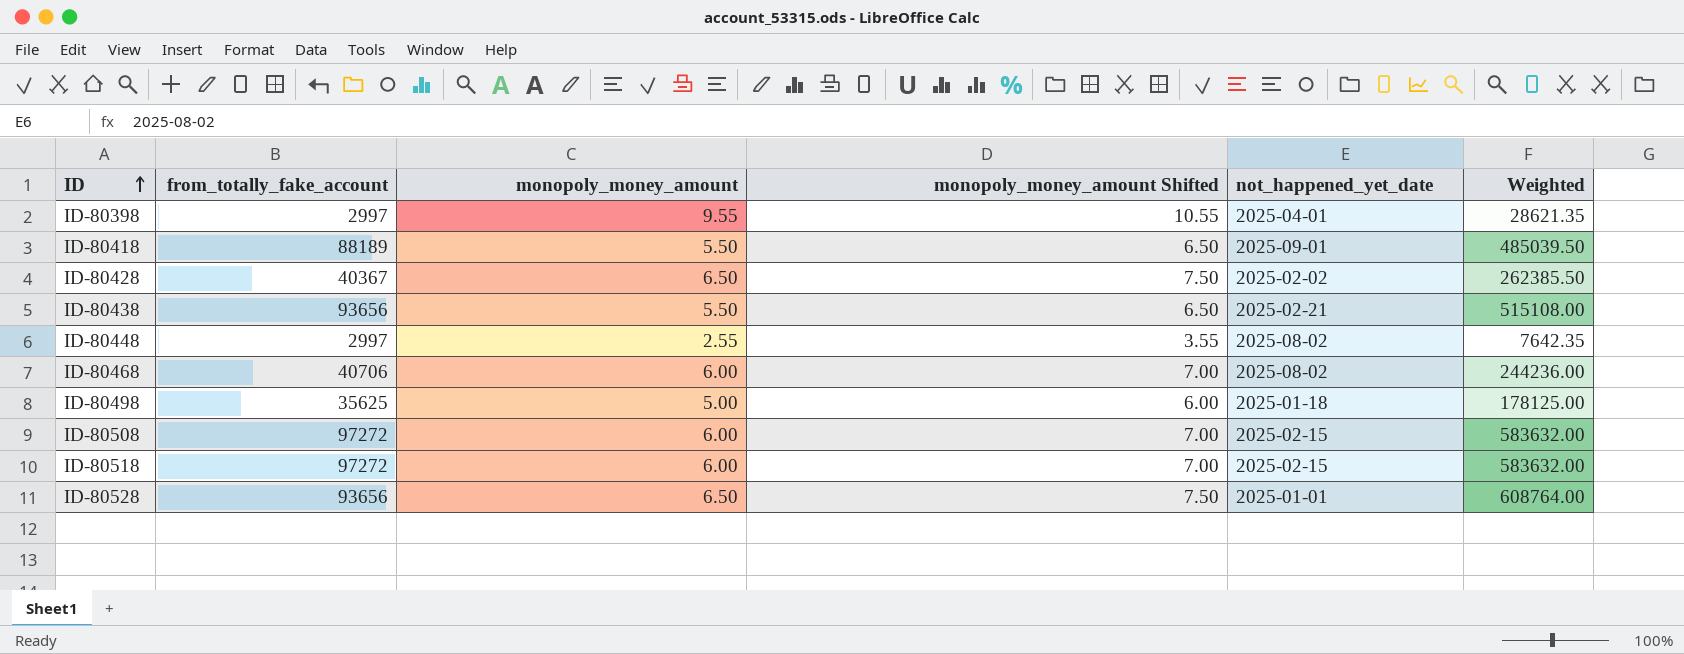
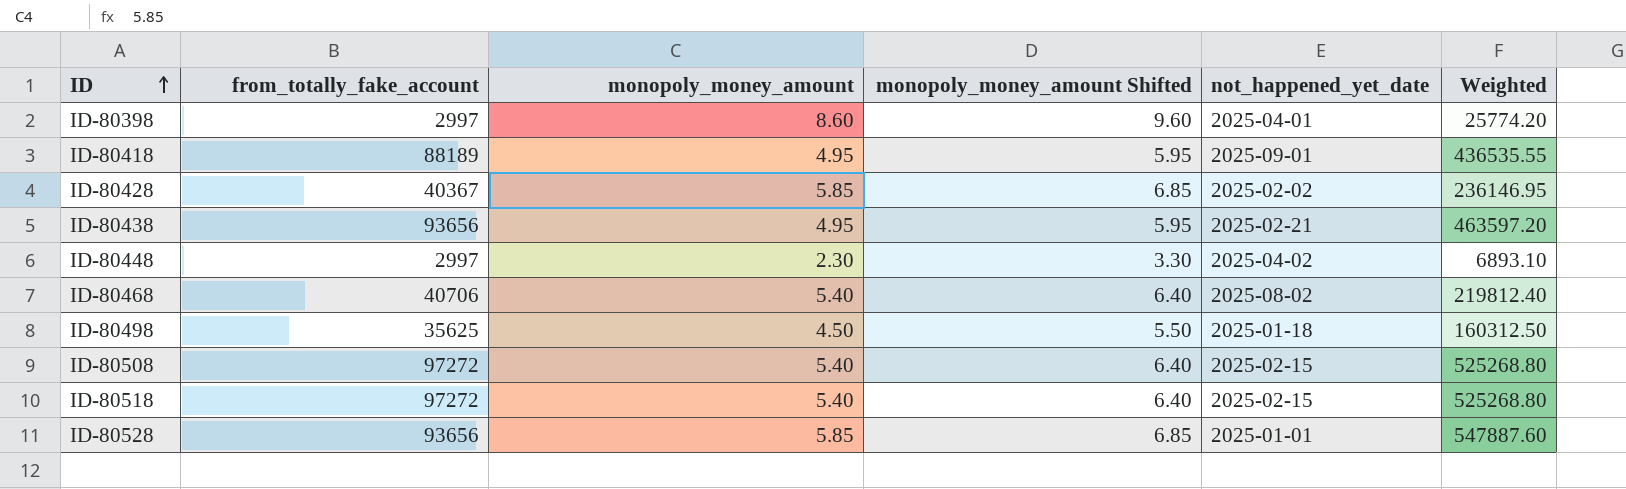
ID-80398 | monopoly_money_amount: 9.55 -> 8.60
ID-80398 | monopoly_money_amount Shifted: 10.55 -> 9.60
ID-80398 | Weighted: 28621.35 -> 25774.20
ID-80418 | monopoly_money_amount: 5.50 -> 4.95
ID-80418 | monopoly_money_amount Shifted: 6.50 -> 5.95
ID-80418 | Weighted: 485039.50 -> 436535.55
ID-80428 | monopoly_money_amount: 6.50 -> 5.85
ID-80428 | monopoly_money_amount Shifted: 7.50 -> 6.85
ID-80428 | Weighted: 262385.50 -> 236146.95
ID-80438 | monopoly_money_amount: 5.50 -> 4.95
ID-80438 | monopoly_money_amount Shifted: 6.50 -> 5.95
ID-80438 | Weighted: 515108.00 -> 463597.20
ID-80448 | monopoly_money_amount: 2.55 -> 2.30
ID-80448 | monopoly_money_amount Shifted: 3.55 -> 3.30
ID-80448 | not_happened_yet_date: 2025-08-02 -> 2025-04-02
ID-80448 | Weighted: 7642.35 -> 6893.10
ID-80468 | monopoly_money_amount: 6.00 -> 5.40
ID-80468 | monopoly_money_amount Shifted: 7.00 -> 6.40
ID-80468 | Weighted: 244236.00 -> 219812.40
ID-80498 | monopoly_money_amount: 5.00 -> 4.50
ID-80498 | monopoly_money_amount Shifted: 6.00 -> 5.50
ID-80498 | Weighted: 178125.00 -> 160312.50
ID-80508 | monopoly_money_amount: 6.00 -> 5.40
ID-80508 | monopoly_money_amount Shifted: 7.00 -> 6.40
ID-80508 | Weighted: 583632.00 -> 525268.80
ID-80518 | monopoly_money_amount: 6.00 -> 5.40
ID-80518 | monopoly_money_amount Shifted: 7.00 -> 6.40
ID-80518 | Weighted: 583632.00 -> 525268.80
ID-80528 | monopoly_money_amount: 6.50 -> 5.85
ID-80528 | monopoly_money_amount Shifted: 7.50 -> 6.85
ID-80528 | Weighted: 608764.00 -> 547887.60

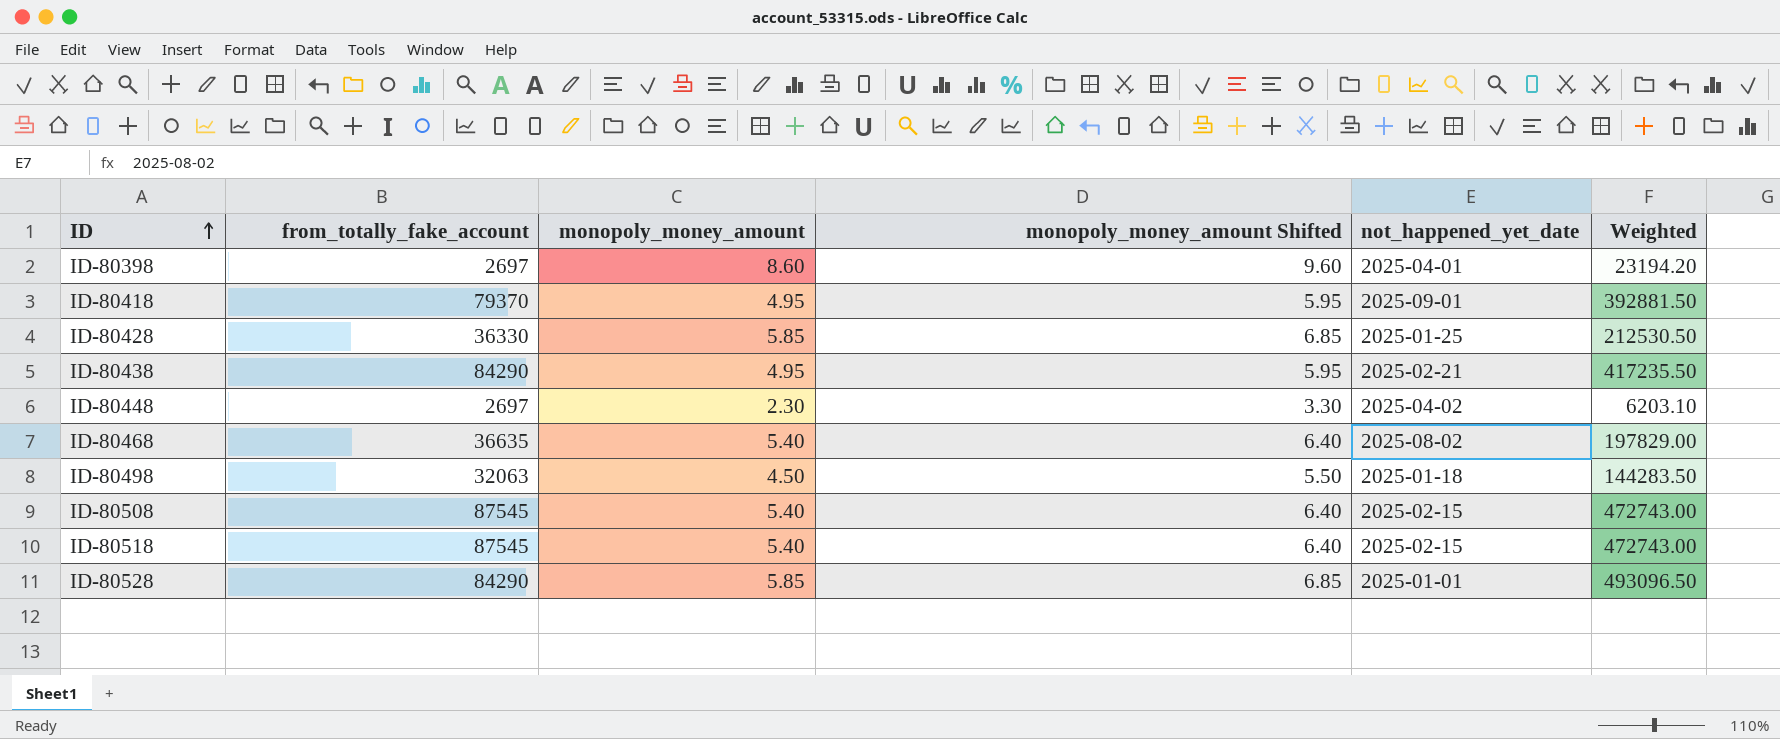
ID-80398 | from_totally_fake_account: 2997 -> 2697
ID-80398 | Weighted: 25774.20 -> 23194.20
ID-80418 | from_totally_fake_account: 88189 -> 79370
ID-80418 | Weighted: 436535.55 -> 392881.50
ID-80428 | from_totally_fake_account: 40367 -> 36330
ID-80428 | not_happened_yet_date: 2025-02-02 -> 2025-01-25
ID-80428 | Weighted: 236146.95 -> 212530.50
ID-80438 | from_totally_fake_account: 93656 -> 84290
ID-80438 | Weighted: 463597.20 -> 417235.50
ID-80448 | from_totally_fake_account: 2997 -> 2697
ID-80448 | Weighted: 6893.10 -> 6203.10
ID-80468 | from_totally_fake_account: 40706 -> 36635
ID-80468 | Weighted: 219812.40 -> 197829.00
ID-80498 | from_totally_fake_account: 35625 -> 32063
ID-80498 | Weighted: 160312.50 -> 144283.50
ID-80508 | from_totally_fake_account: 97272 -> 87545
ID-80508 | Weighted: 525268.80 -> 472743.00
ID-80518 | from_totally_fake_account: 97272 -> 87545
ID-80518 | Weighted: 525268.80 -> 472743.00
ID-80528 | from_totally_fake_account: 93656 -> 84290
ID-80528 | Weighted: 547887.60 -> 493096.50

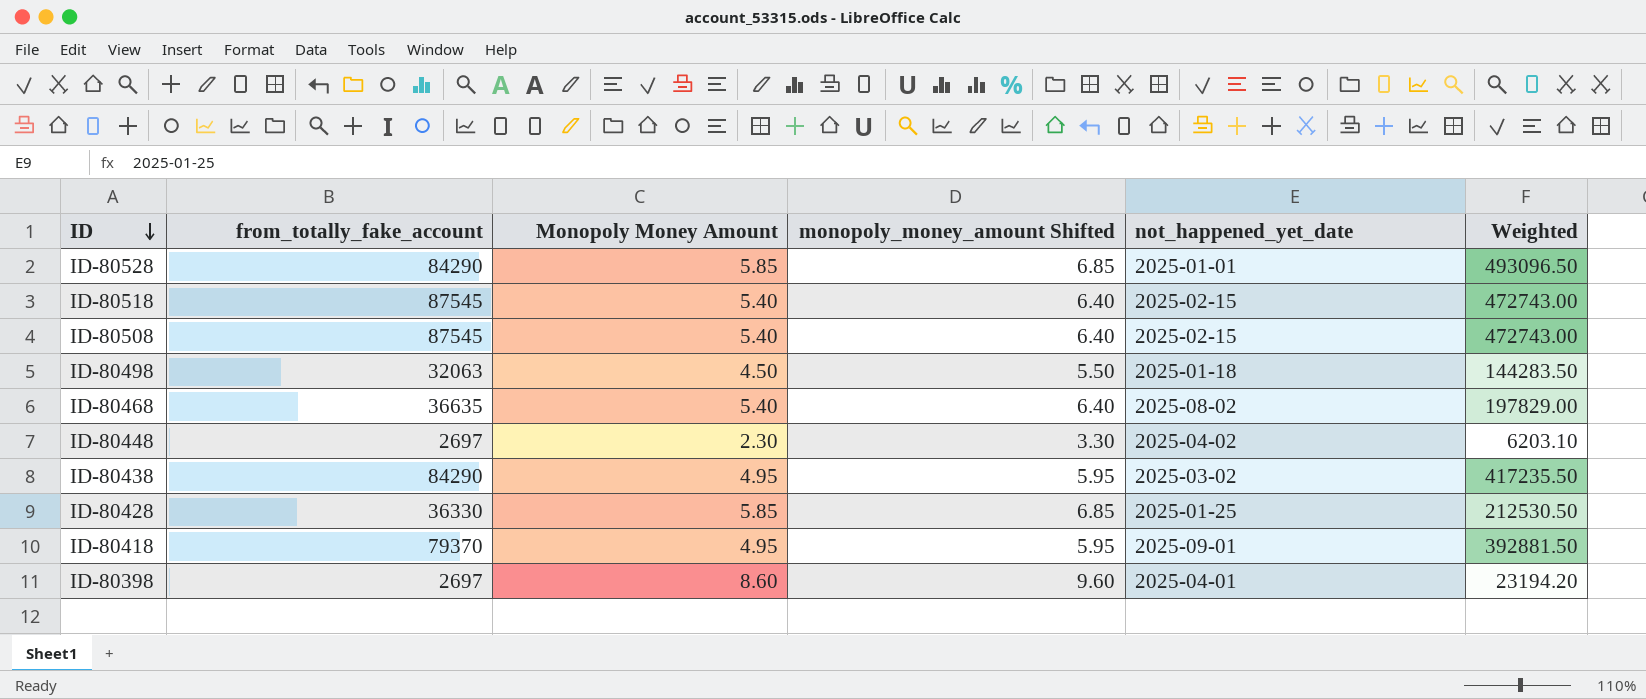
row order: ID ascending -> ID descending
column name: monopoly_money_amount -> Monopoly Money Amount
ID-80438 | not_happened_yet_date: 2025-02-21 -> 2025-03-02

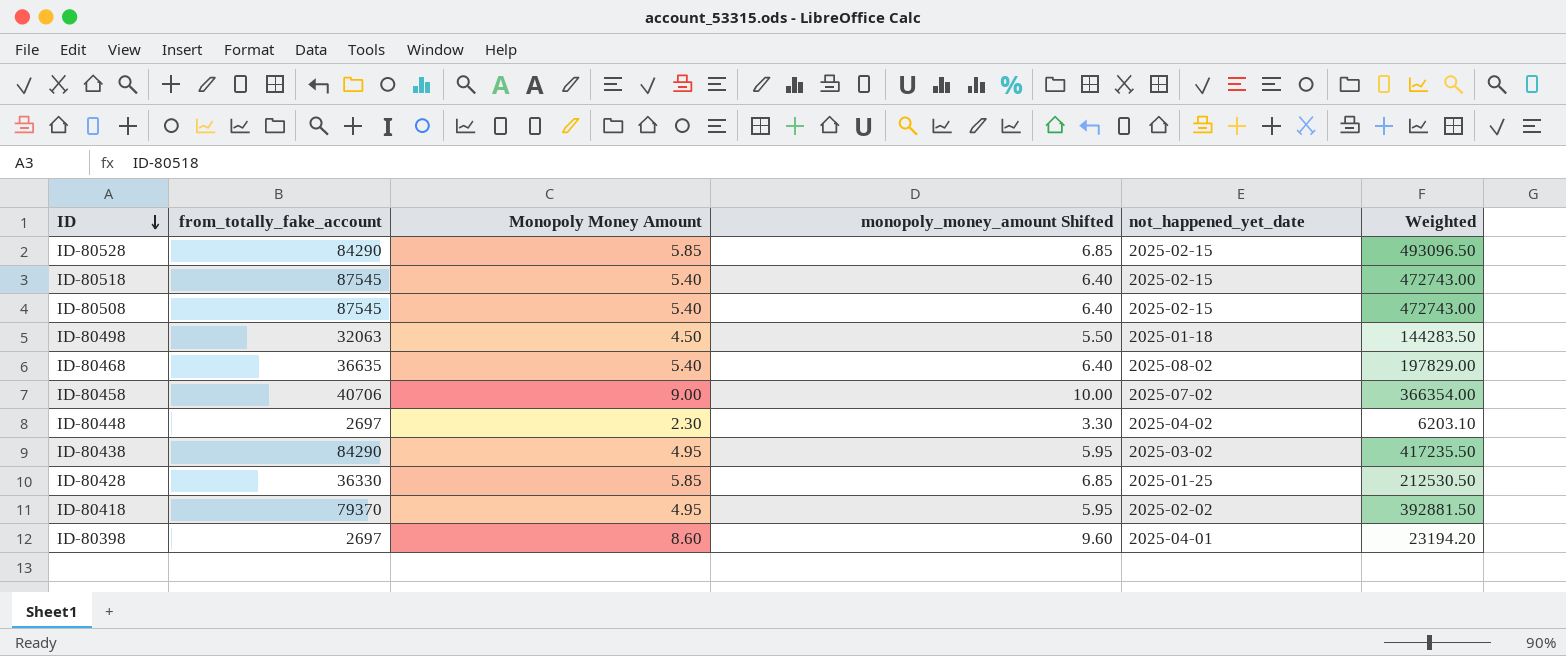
ID-80528 | not_happened_yet_date: 2025-01-01 -> 2025-02-15
row ID-80458: none -> 40706 | 9.00 | 10.00 | 2025-07-02 | 366354.00
ID-80418 | not_happened_yet_date: 2025-09-01 -> 2025-02-02

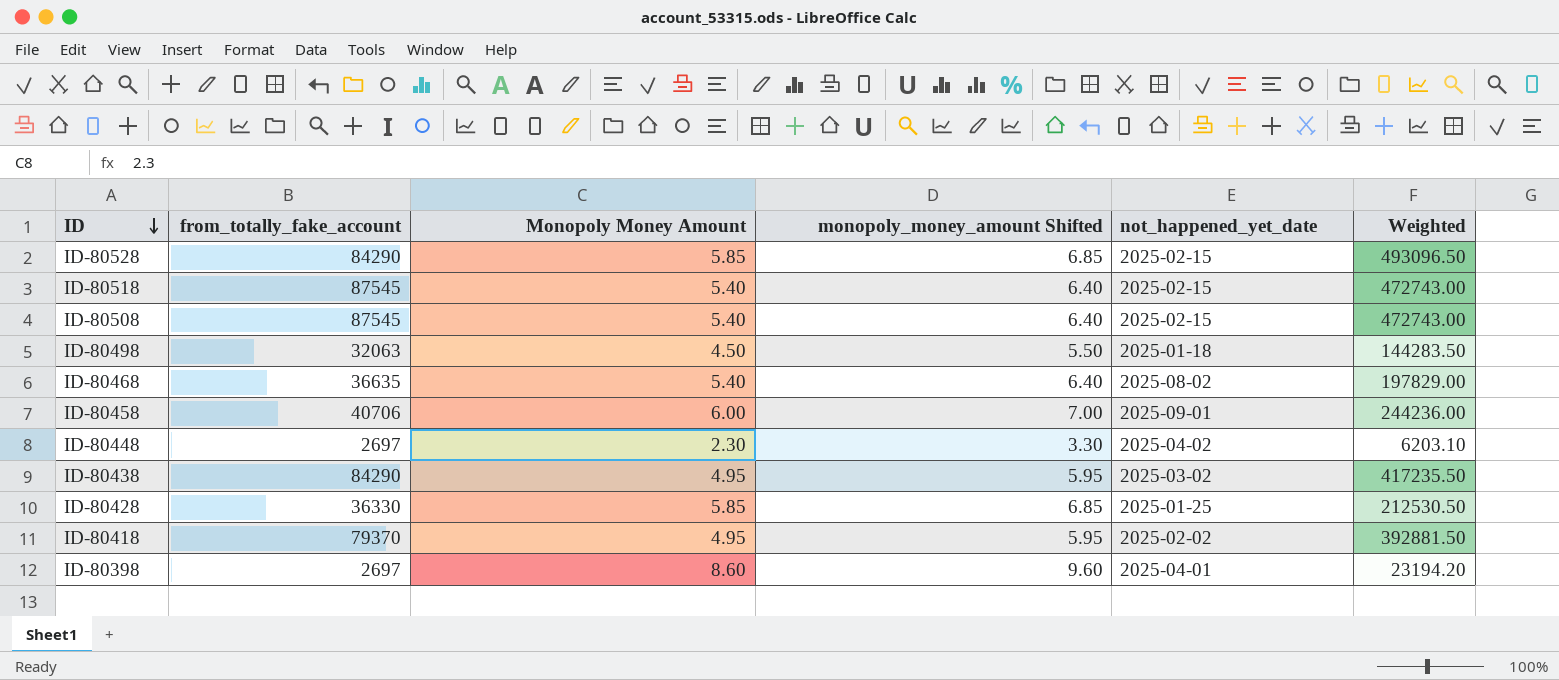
ID-80458 | Monopoly Money Amount: 9.00 -> 6.00
ID-80458 | monopoly_money_amount Shifted: 10.00 -> 7.00
ID-80458 | not_happened_yet_date: 2025-07-02 -> 2025-09-01
ID-80458 | Weighted: 366354.00 -> 244236.00

